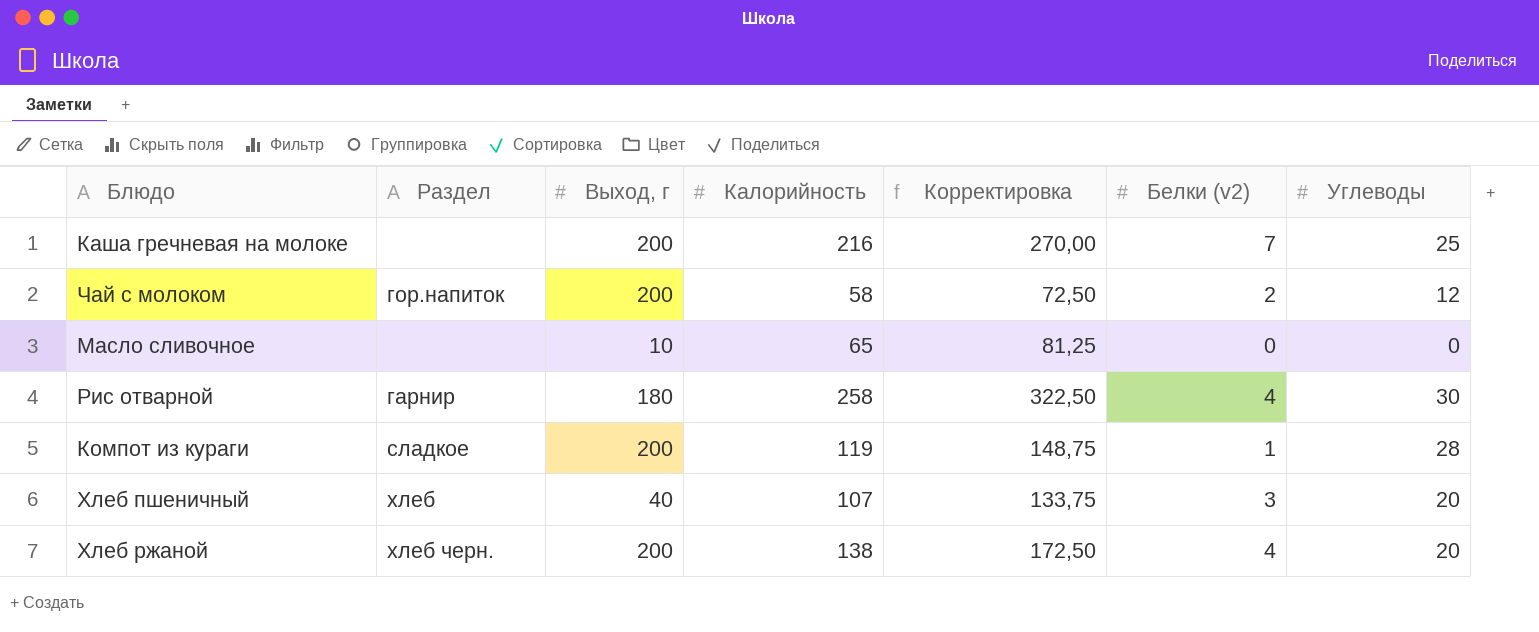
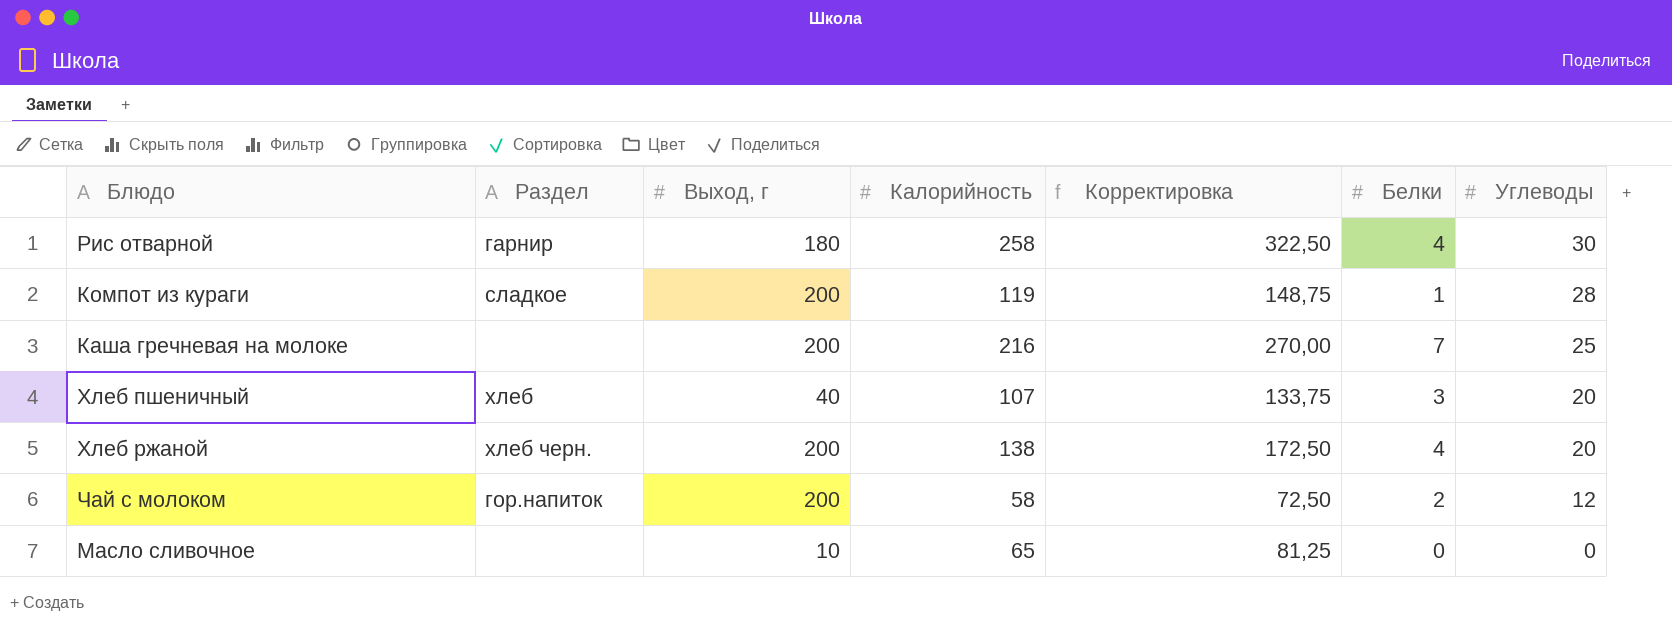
row order: none -> Углеводы descending
column name: Белки (v2) -> Белки

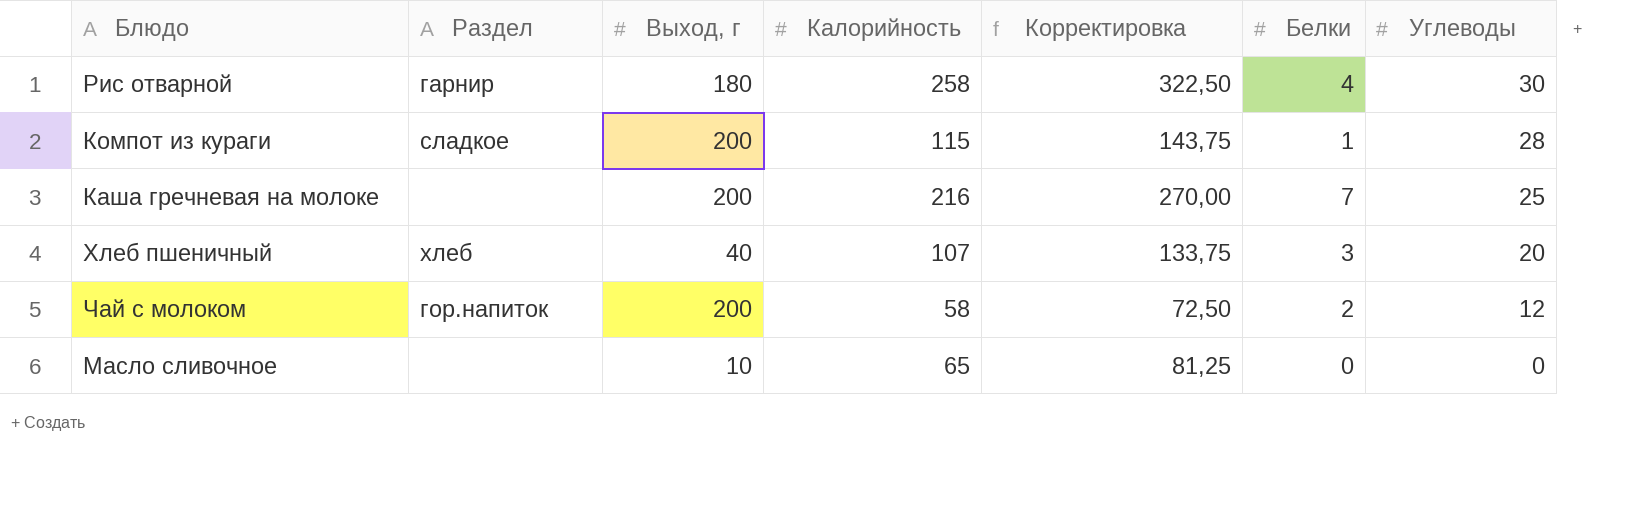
row Хлеб ржаной: хлеб черн. | 200 | 138 | 172,50 | 4 | 20 -> none
Компот из кураги | Калорийность: 119 -> 115
Компот из кураги | Корректировка: 148,75 -> 143,75

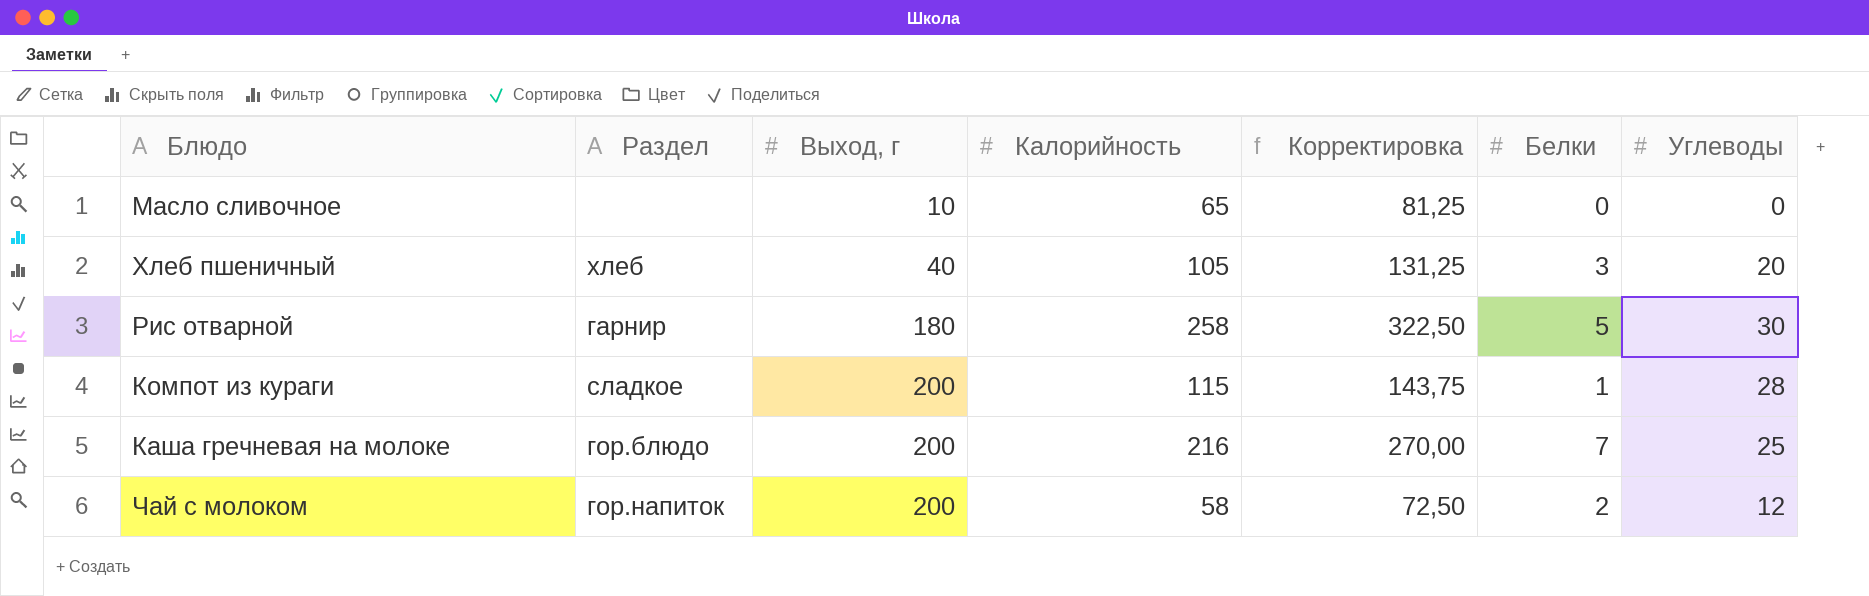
row order: Углеводы descending -> Выход, г ascending
Хлеб пшеничный | Калорийность: 107 -> 105
Хлеб пшеничный | Корректировка: 133,75 -> 131,25
Рис отварной | Белки: 4 -> 5
Каша гречневая на молоке | Раздел: none -> гор.блюдо

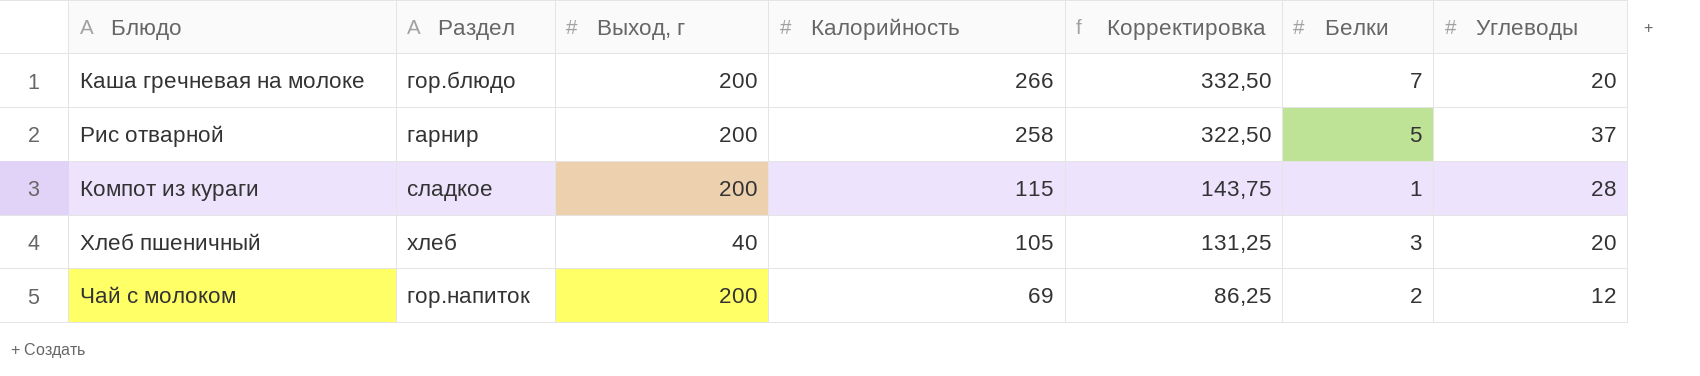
row order: Выход, г ascending -> Калорийность descending
row Масло сливочное: none | 10 | 65 | 81,25 | 0 | 0 -> none
Каша гречневая на молоке | Калорийность: 216 -> 266
Каша гречневая на молоке | Корректировка: 270,00 -> 332,50
Каша гречневая на молоке | Углеводы: 25 -> 20
Рис отварной | Выход, г: 180 -> 200
Рис отварной | Углеводы: 30 -> 37
Чай с молоком | Калорийность: 58 -> 69
Чай с молоком | Корректировка: 72,50 -> 86,25

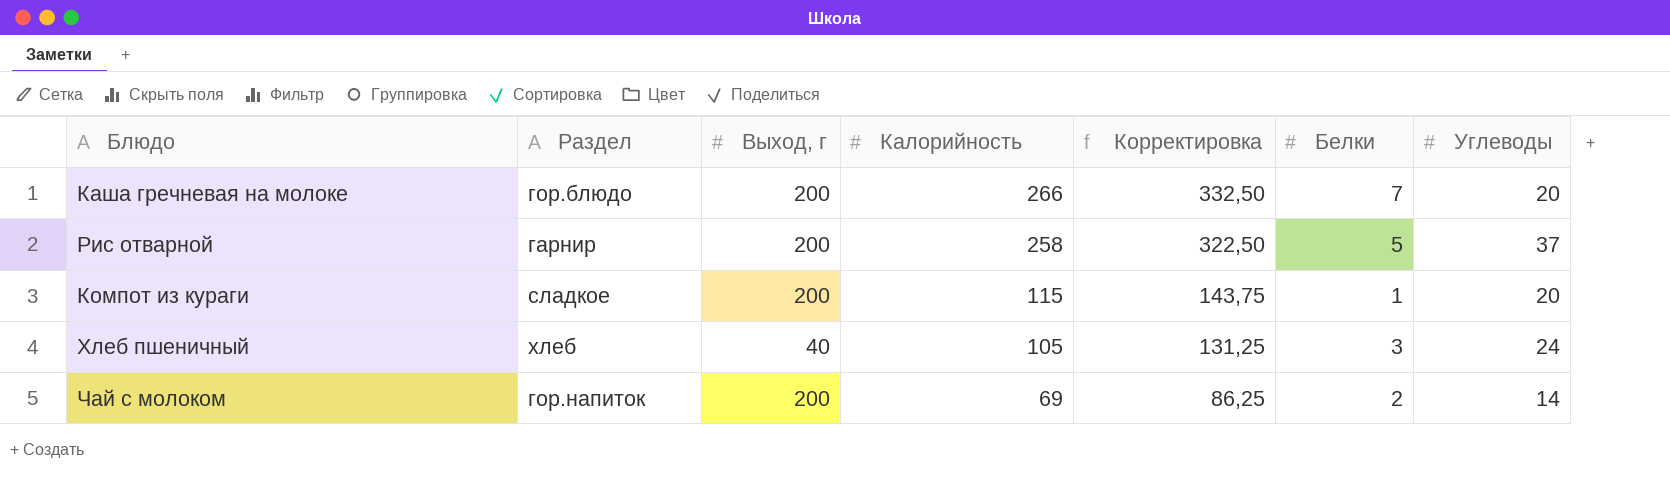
Компот из кураги | Углеводы: 28 -> 20
Хлеб пшеничный | Углеводы: 20 -> 24
Чай с молоком | Углеводы: 12 -> 14

